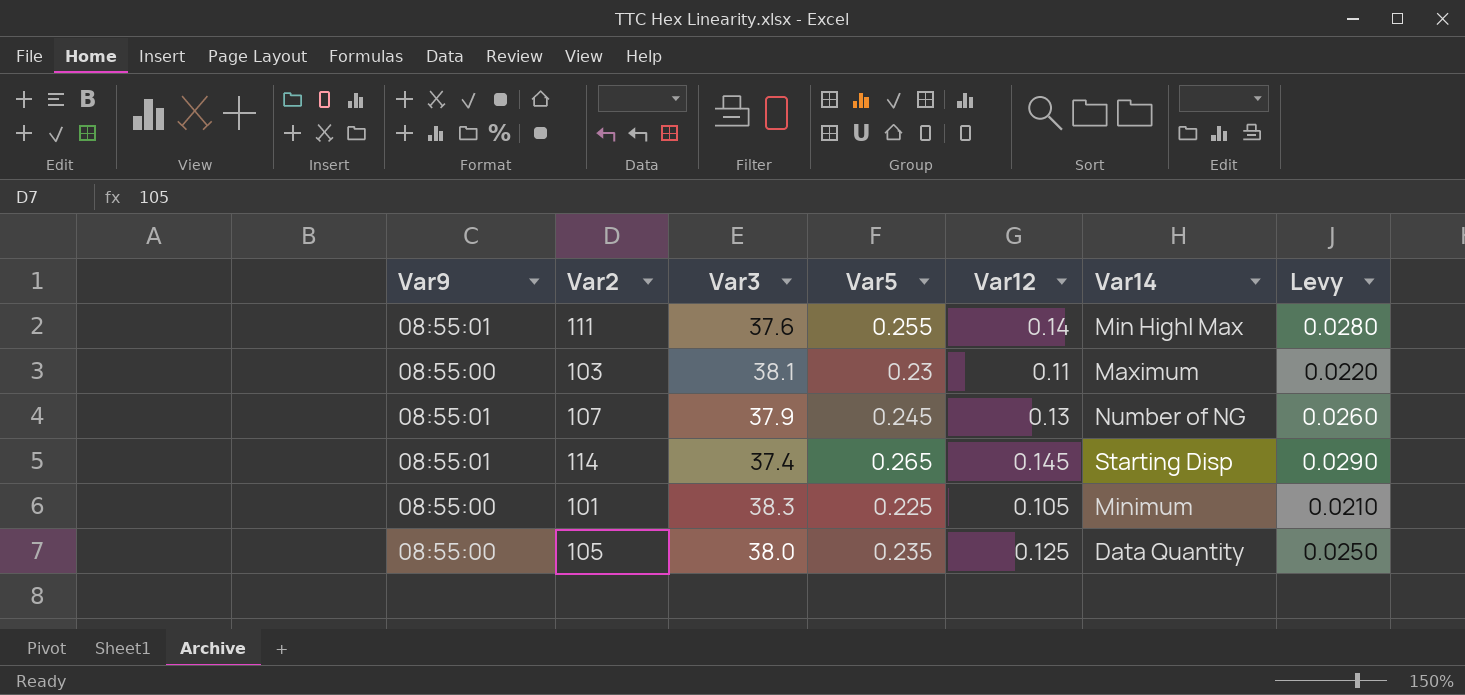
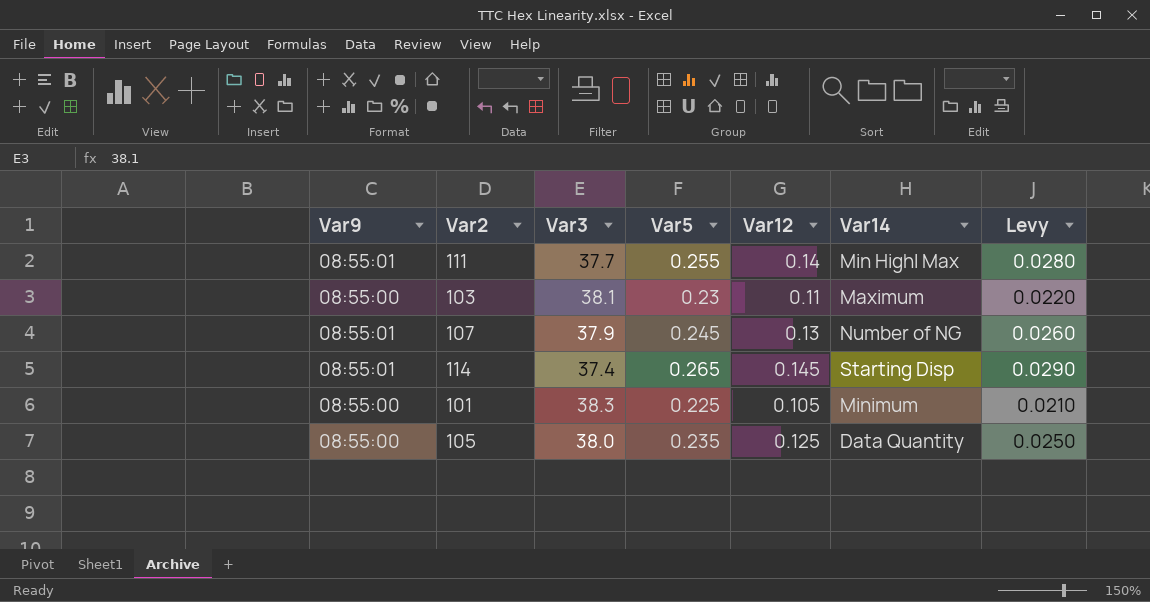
111 | Var3: 37.6 -> 37.7

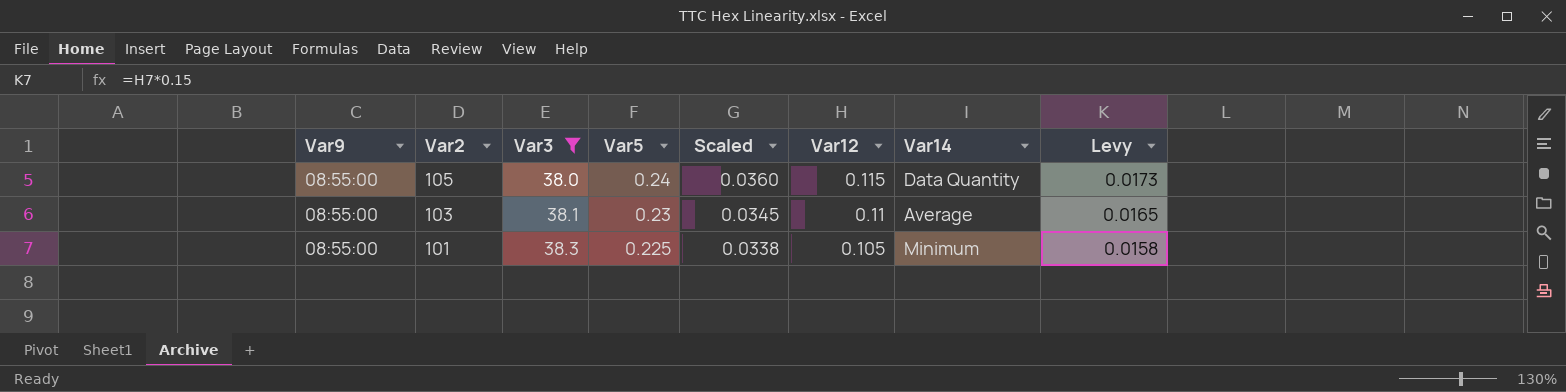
filter: none -> Var3 >= 38.0
row order: none -> Var2 descending
column Scaled | formula: none -> [Var5] * 0.15
column Levy | formula: [Var12] * 0.2 -> [Var12] * 0.15
105 | Var5: 0.235 -> 0.24
105 | Var12: 0.125 -> 0.115
103 | Var14: Maximum -> Average

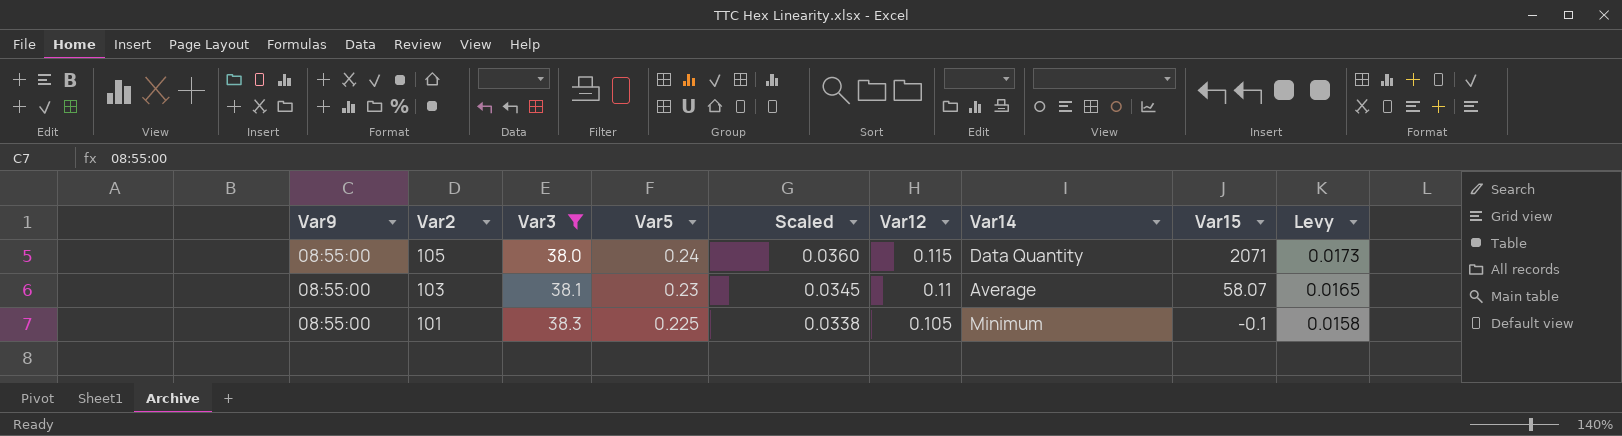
column Var15 | position: none -> 8

